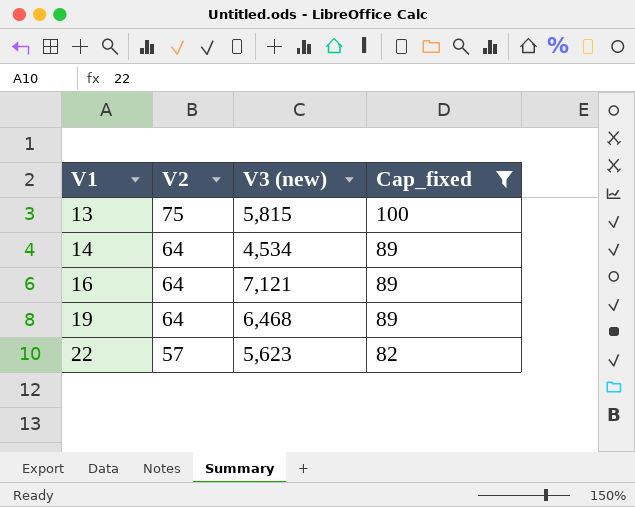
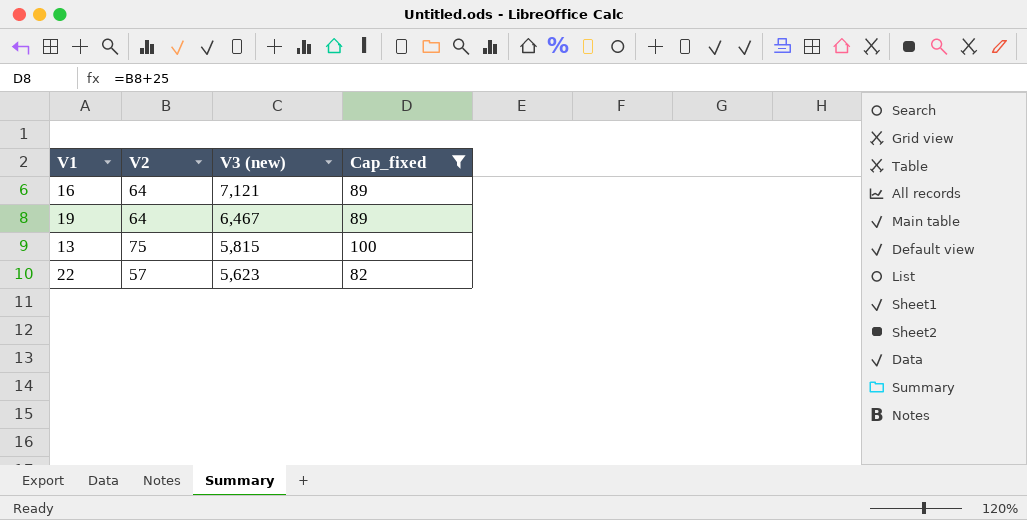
row order: V1 ascending -> V3 (new) descending
row 14: 64 | 4,534 | 89 -> none
19 | V3 (new): 6,468 -> 6,467

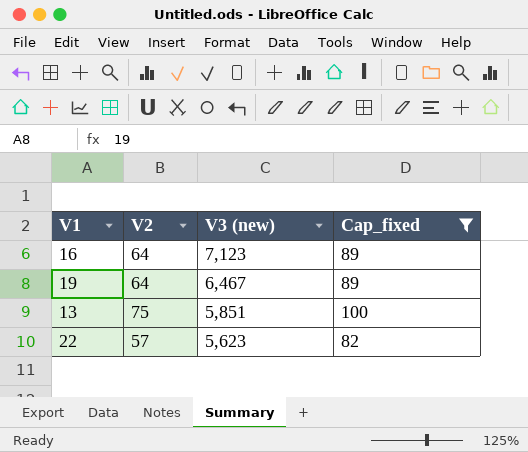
16 | V3 (new): 7,121 -> 7,123
13 | V3 (new): 5,815 -> 5,851

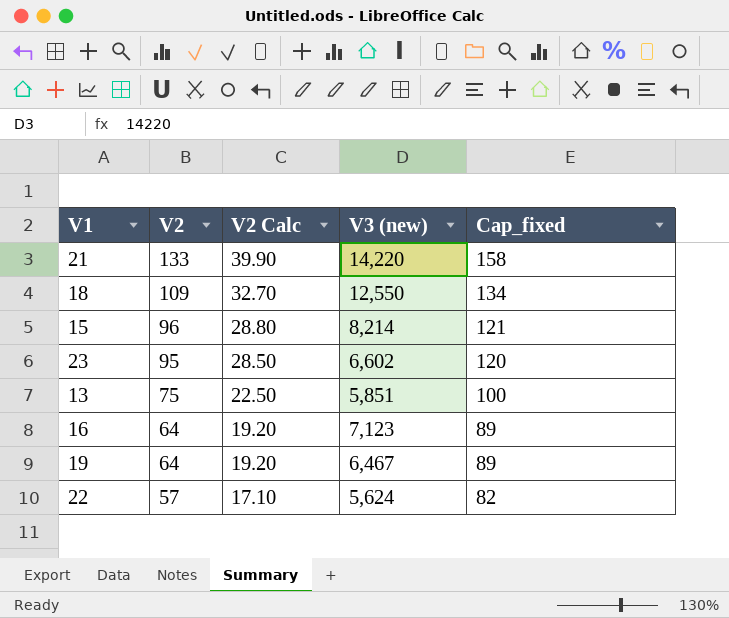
filter: Cap_fixed <= 100 -> none
row order: V3 (new) descending -> V2 descending
column V2 Calc | formula: none -> [V2] * 0.3
22 | V3 (new): 5,623 -> 5,624

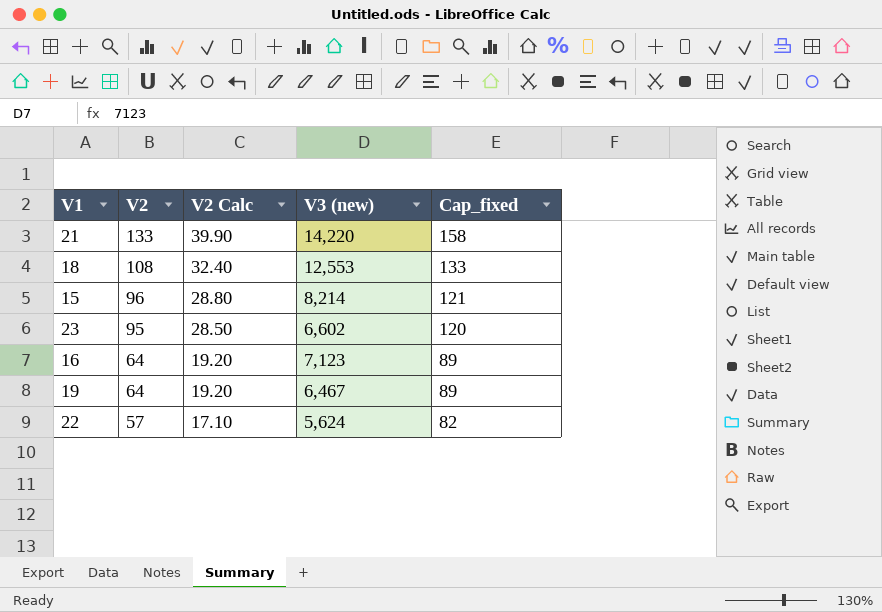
row 13: 75 | 22.50 | 5,851 | 100 -> none
18 | V2: 109 -> 108
18 | V2 Calc: 32.70 -> 32.40
18 | V3 (new): 12,550 -> 12,553
18 | Cap_fixed: 134 -> 133

